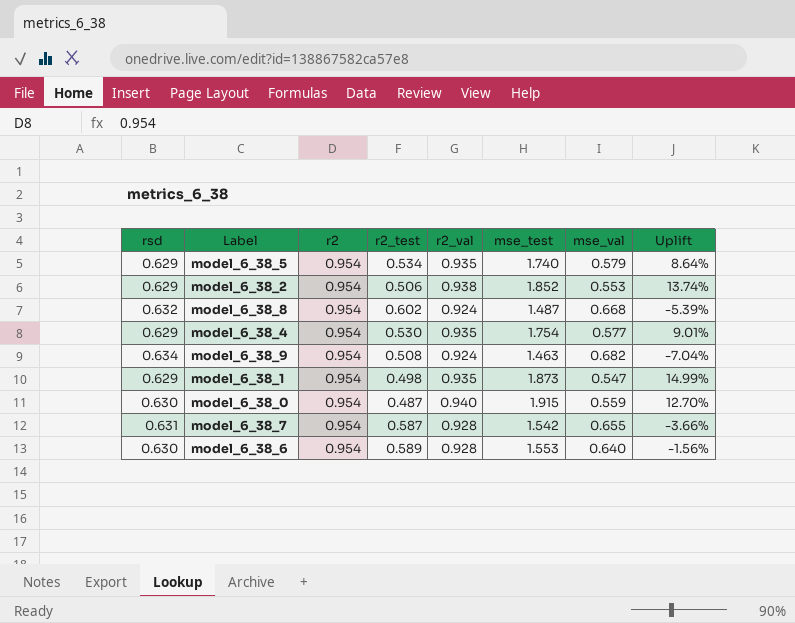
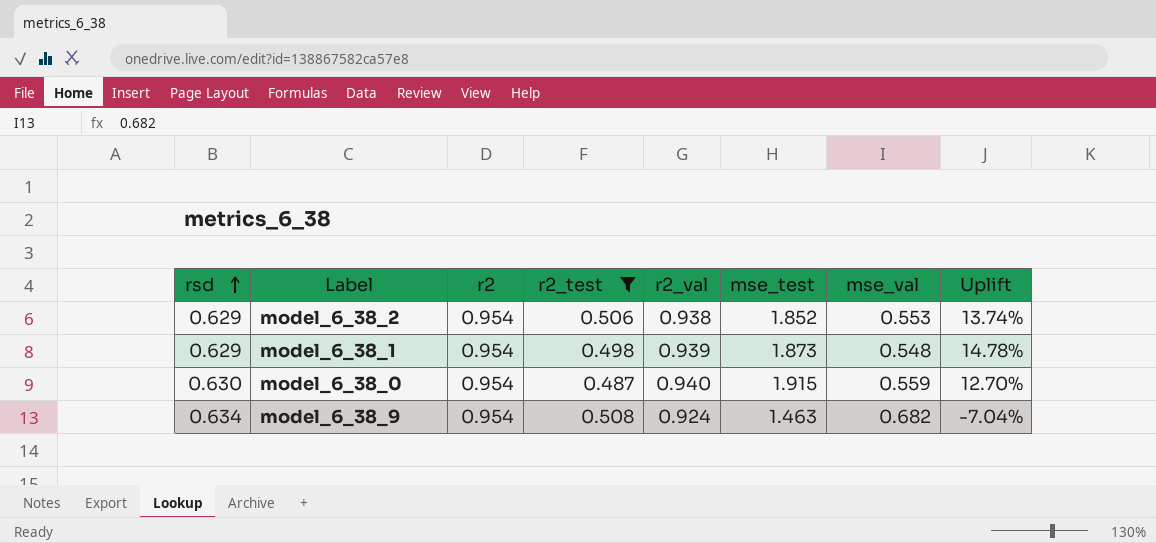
filter: none -> r2_test <= 0.508
row order: none -> rsd ascending
model_6_38_1 | r2_val: 0.935 -> 0.939
model_6_38_1 | mse_val: 0.547 -> 0.548
model_6_38_1 | Uplift: 14.99% -> 14.78%

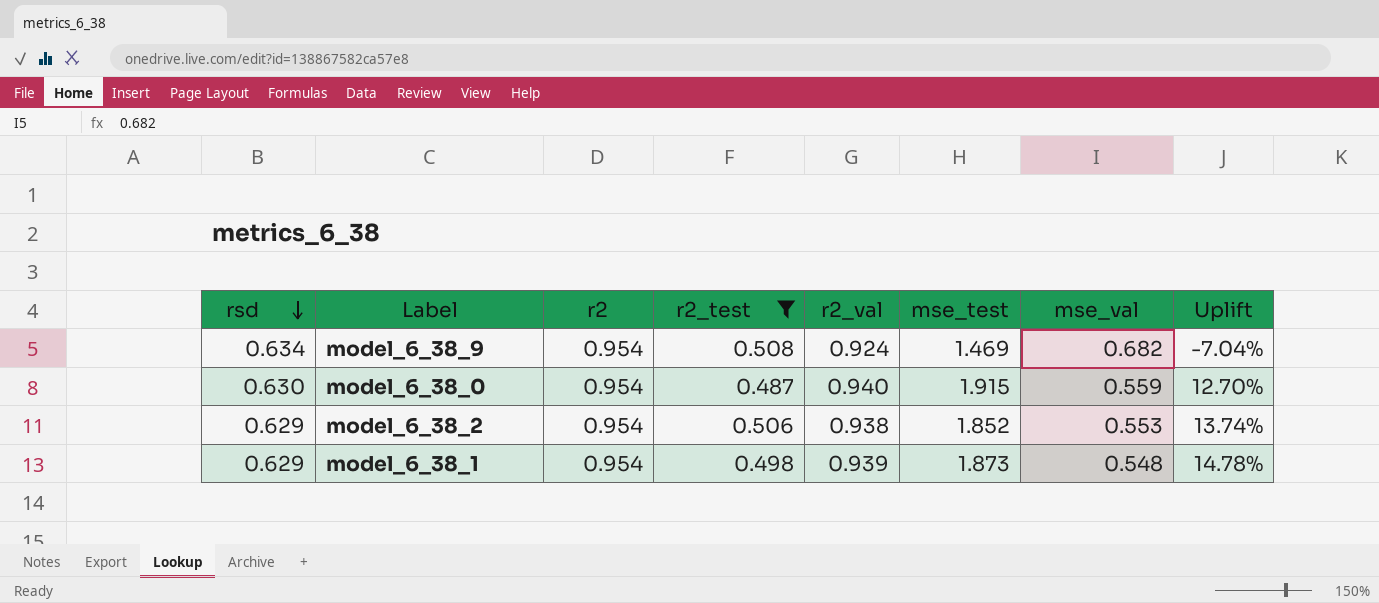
row order: rsd ascending -> rsd descending
model_6_38_9 | mse_test: 1.463 -> 1.469

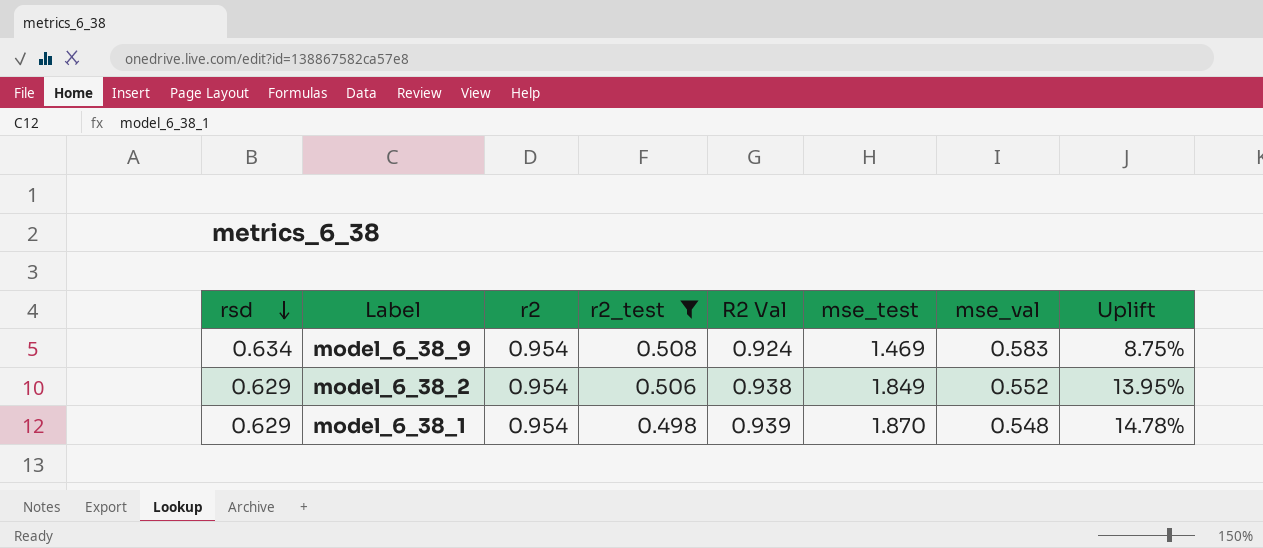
column name: r2_val -> R2 Val
row model_6_38_0: 0.630 | 0.954 | 0.487 | 0.940 | 1.915 | 0.559 | 12.70% -> none
model_6_38_9 | mse_val: 0.682 -> 0.583
model_6_38_9 | Uplift: -7.04% -> 8.75%
model_6_38_2 | mse_test: 1.852 -> 1.849
model_6_38_2 | mse_val: 0.553 -> 0.552
model_6_38_2 | Uplift: 13.74% -> 13.95%
model_6_38_1 | mse_test: 1.873 -> 1.870

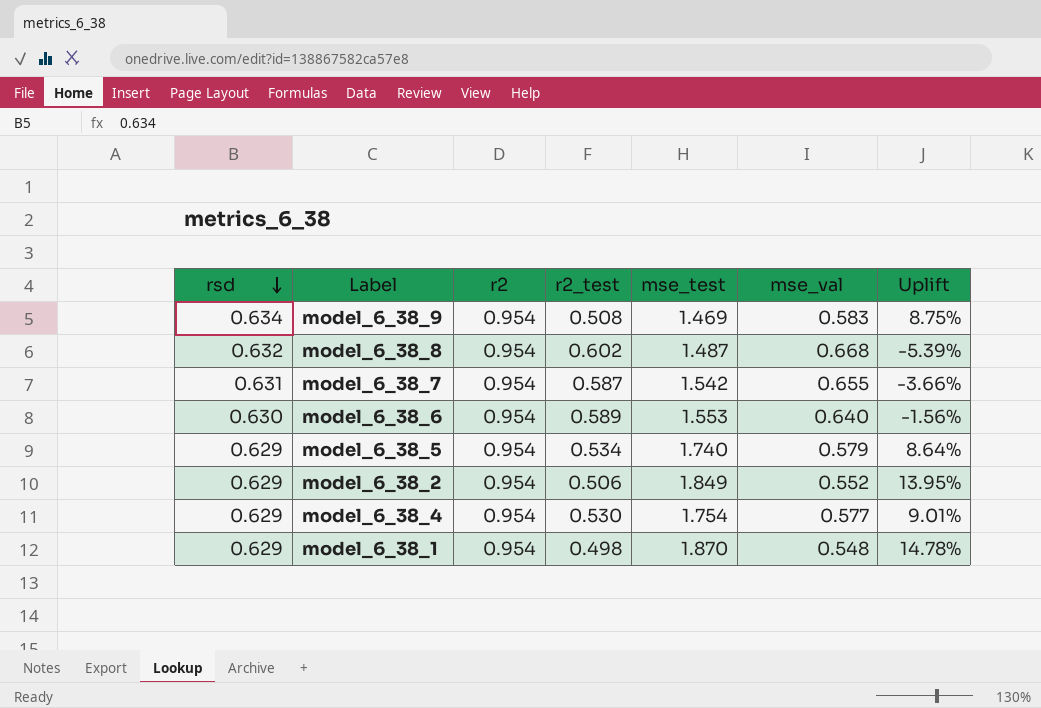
filter: r2_test <= 0.508 -> none
column R2 Val | position: 5 -> none

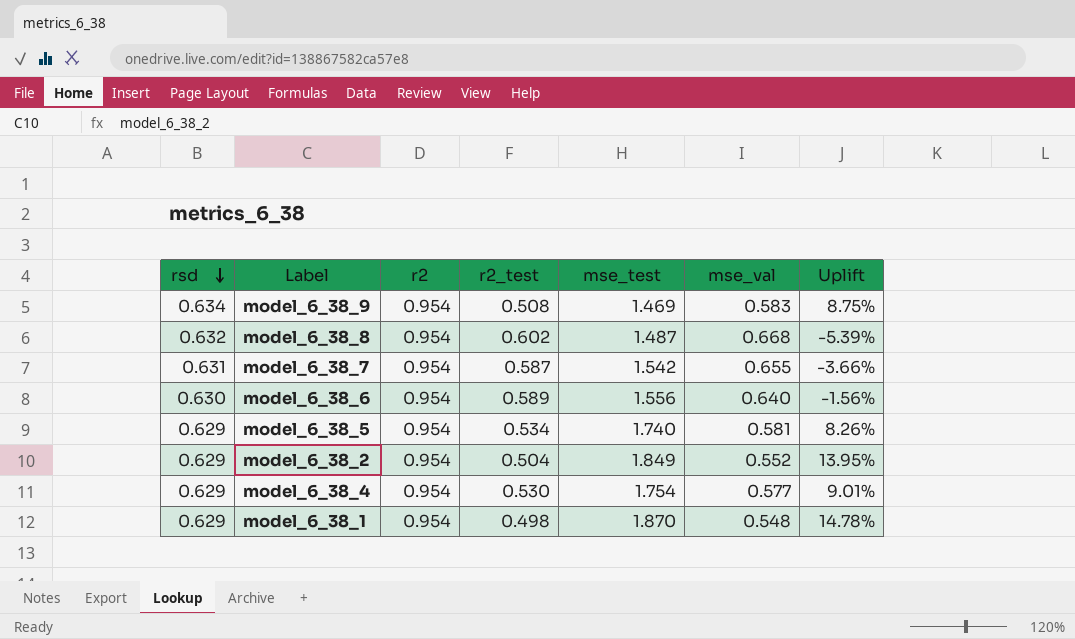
model_6_38_6 | mse_test: 1.553 -> 1.556
model_6_38_5 | mse_val: 0.579 -> 0.581
model_6_38_5 | Uplift: 8.64% -> 8.26%
model_6_38_2 | r2_test: 0.506 -> 0.504

